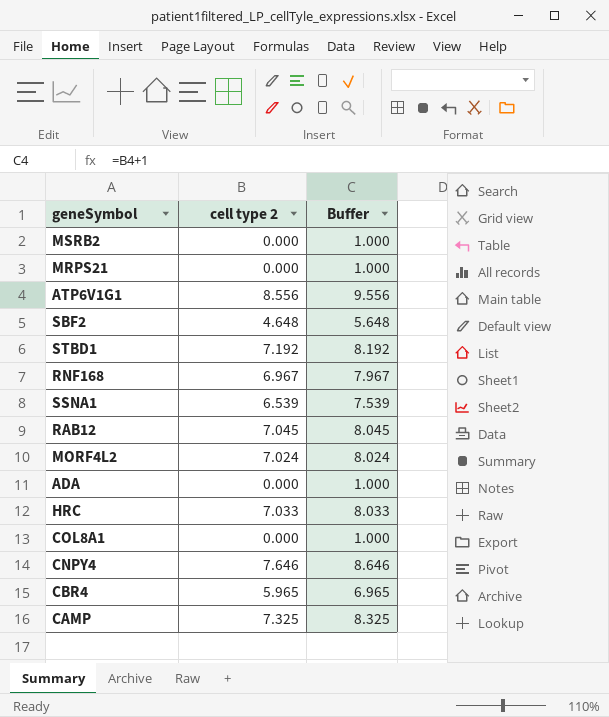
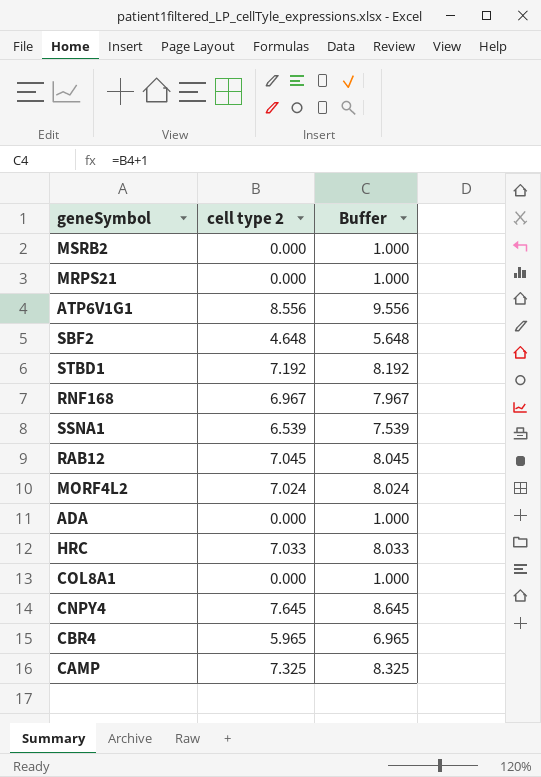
CNPY4 | cell type 2: 7.646 -> 7.645
CNPY4 | Buffer: 8.646 -> 8.645

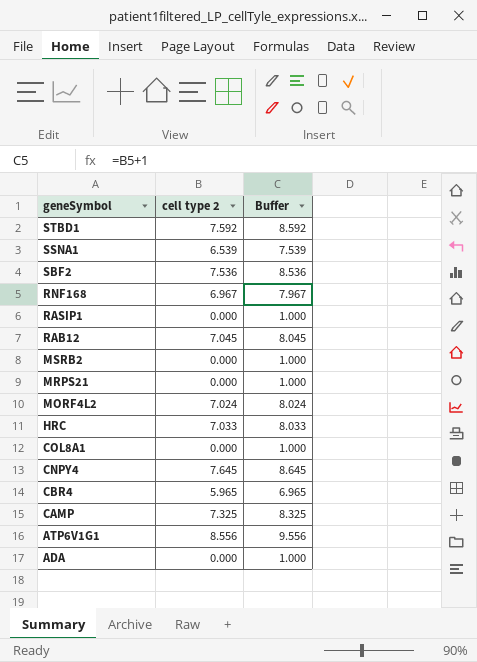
row order: none -> geneSymbol descending
STBD1 | cell type 2: 7.192 -> 7.592
STBD1 | Buffer: 8.192 -> 8.592
SBF2 | cell type 2: 4.648 -> 7.536
SBF2 | Buffer: 5.648 -> 8.536
row RASIP1: none -> 0.000 | 1.000

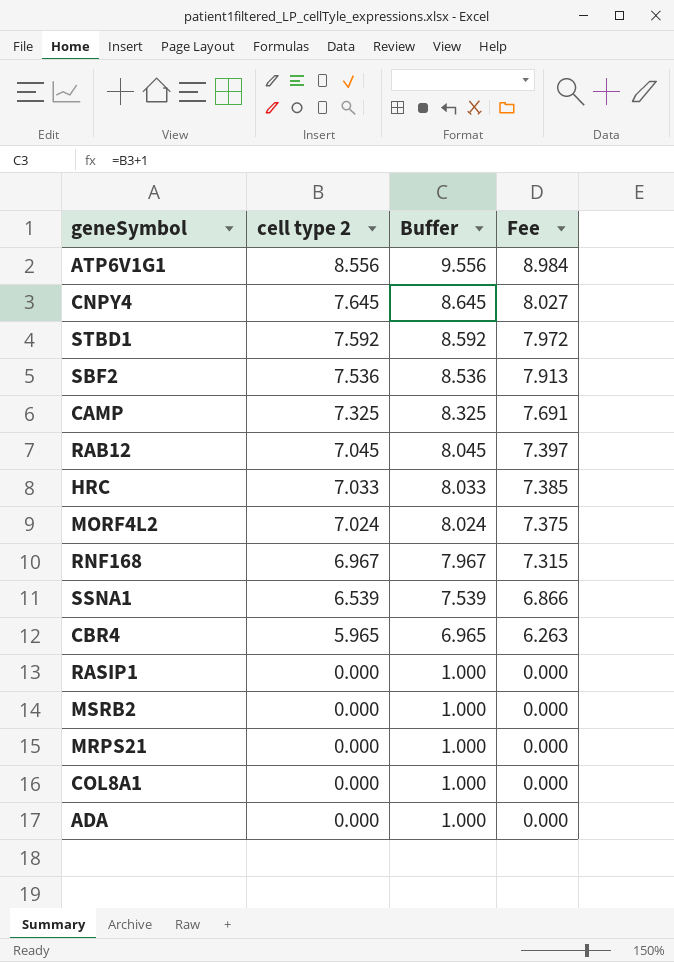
row order: geneSymbol descending -> cell type 2 descending
column Fee | formula: none -> [cell type 2] * 1.05

